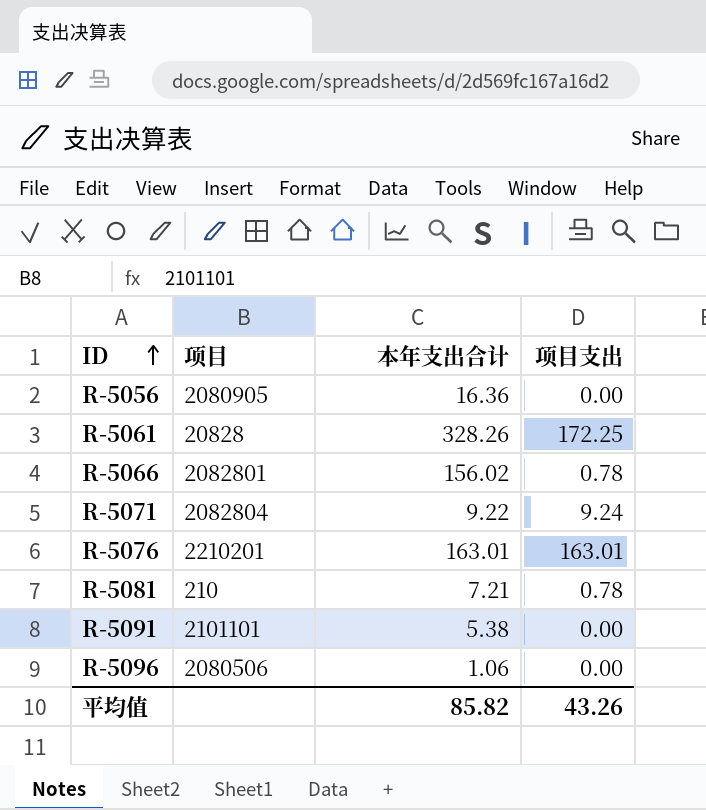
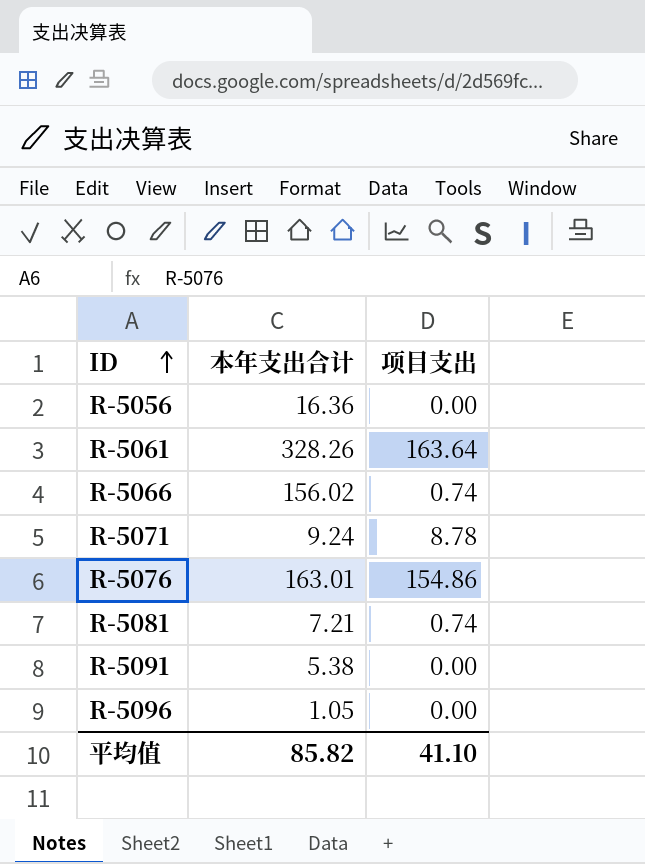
column 项目 | position: 2 -> none
R-5061 | 项目支出: 172.25 -> 163.64
R-5066 | 项目支出: 0.78 -> 0.74
R-5071 | 本年支出合计: 9.22 -> 9.24
R-5071 | 项目支出: 9.24 -> 8.78
R-5076 | 项目支出: 163.01 -> 154.86
R-5081 | 项目支出: 0.78 -> 0.74
R-5096 | 本年支出合计: 1.06 -> 1.05
平均值 | 项目支出: 43.26 -> 41.10

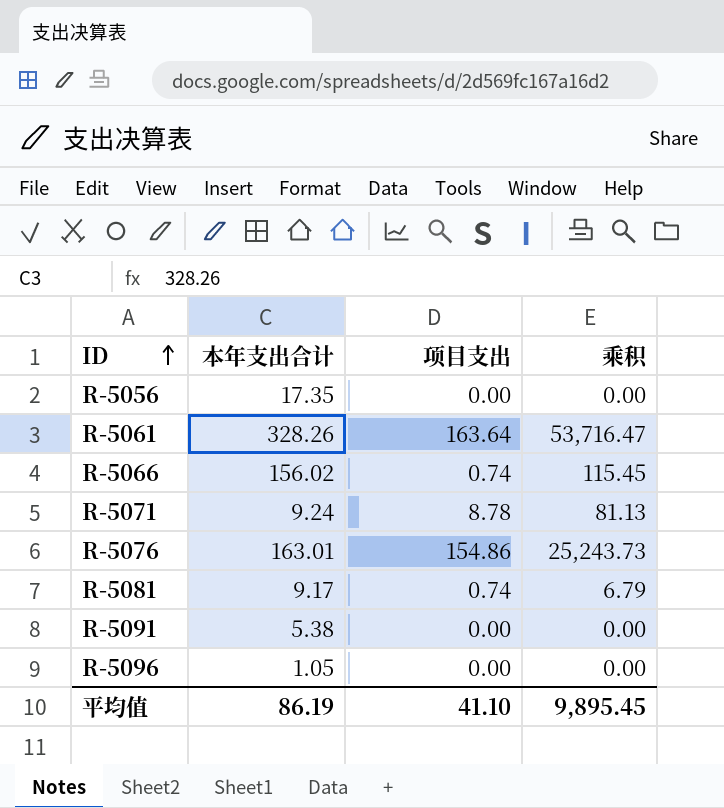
column 乘积 | formula: none -> [本年支出合计] * [项目支出]
R-5056 | 本年支出合计: 16.36 -> 17.35
R-5081 | 本年支出合计: 7.21 -> 9.17
平均值 | 本年支出合计: 85.82 -> 86.19

